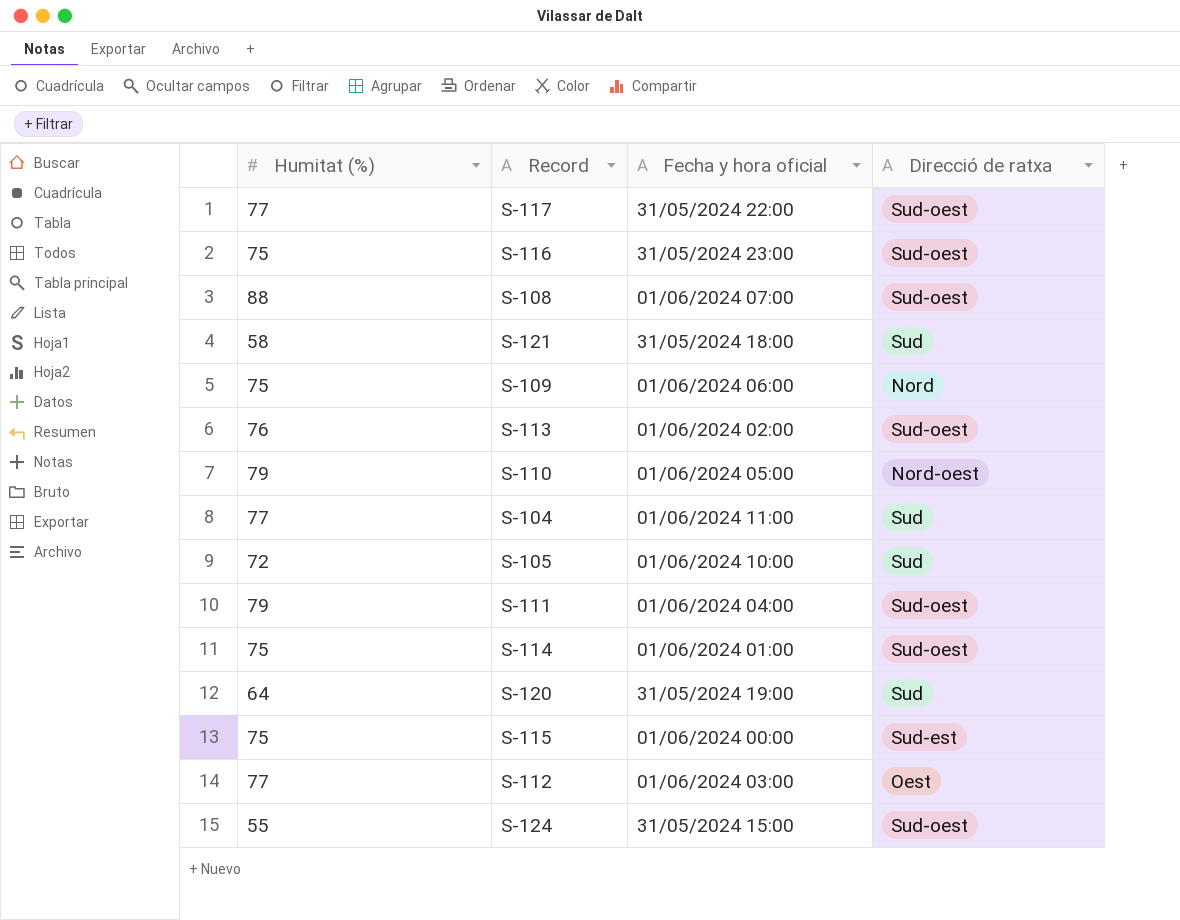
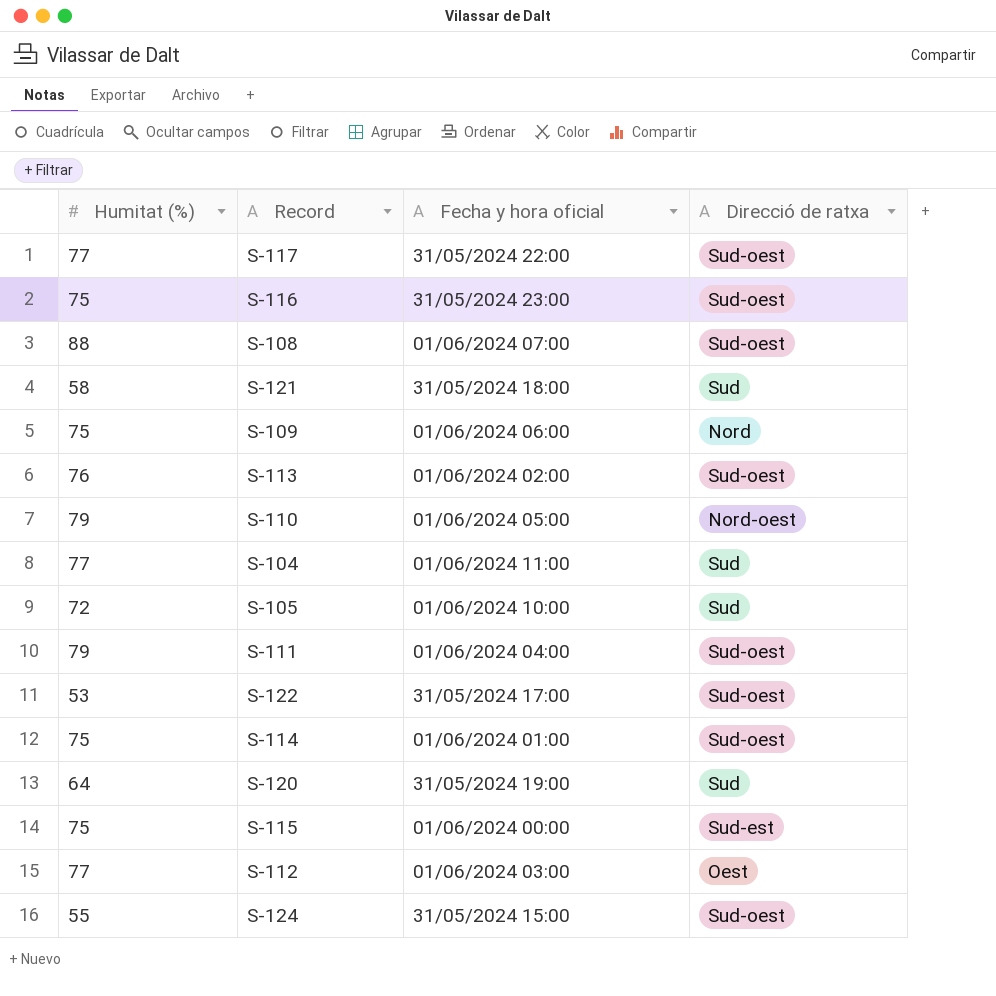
row S-122: none -> 53 | 31/05/2024 17:00 | Sud-oest

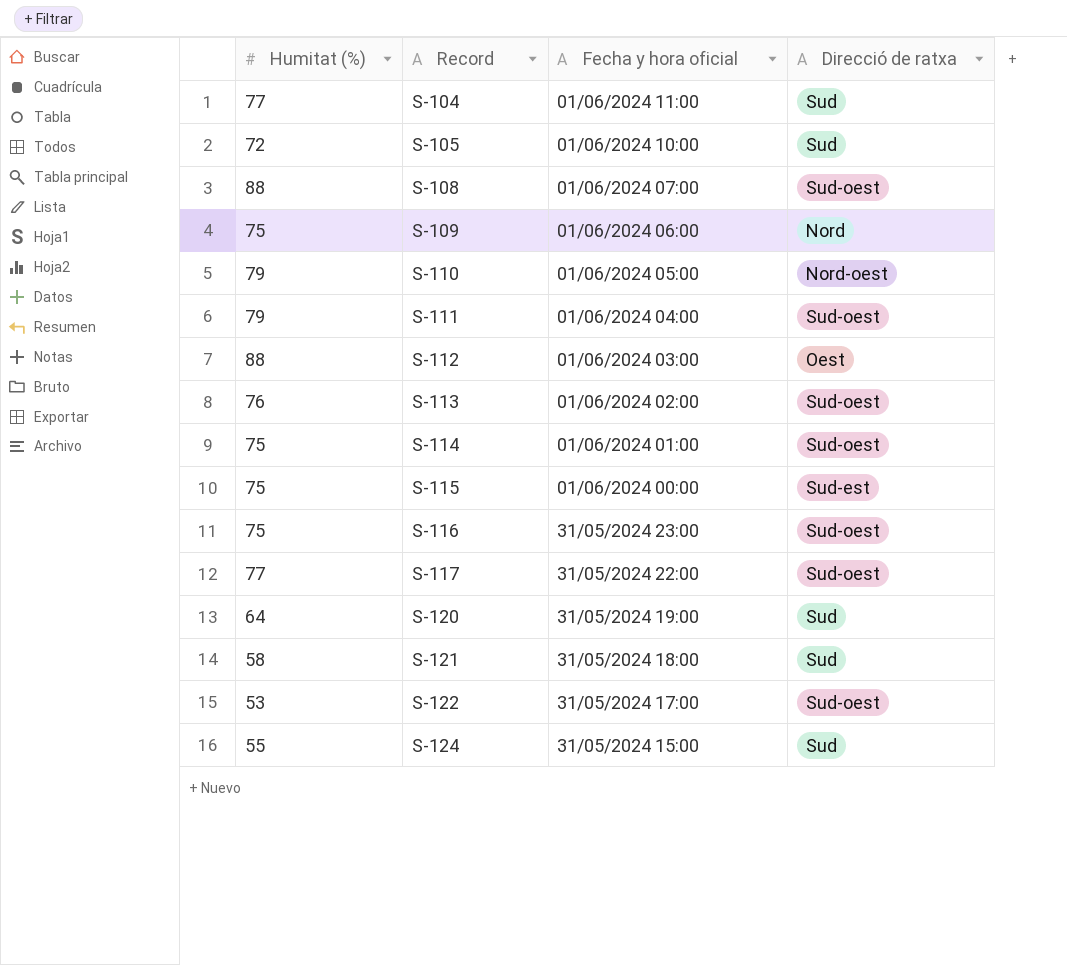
row order: none -> Record ascending
S-112 | Humitat (%): 77 -> 88
S-124 | Direcció de ratxa: Sud-oest -> Sud

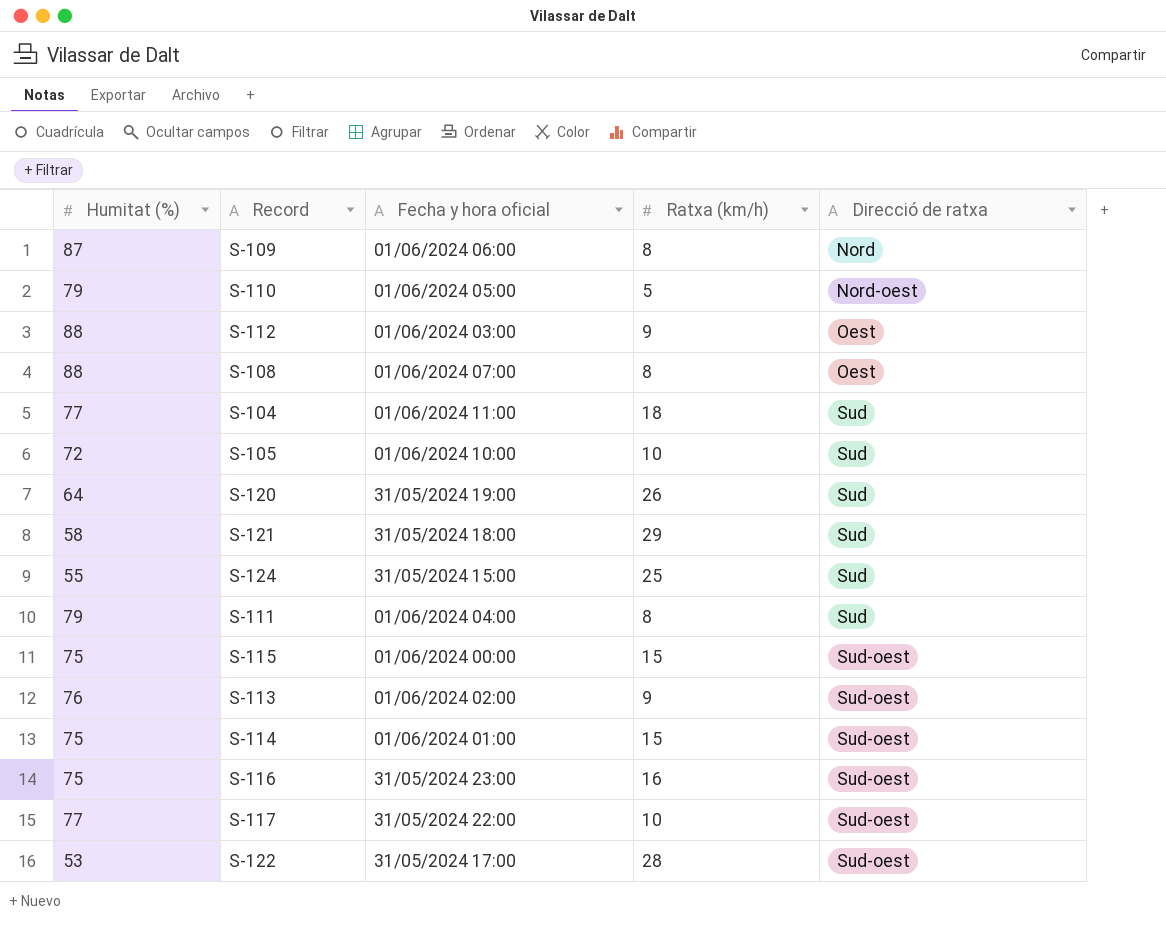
row order: Record ascending -> Direcció de ratxa ascending
column Ratxa (km/h) | position: none -> 4
S-109 | Humitat (%): 75 -> 87
S-108 | Direcció de ratxa: Sud-oest -> Oest
S-111 | Direcció de ratxa: Sud-oest -> Sud
S-115 | Direcció de ratxa: Sud-est -> Sud-oest

